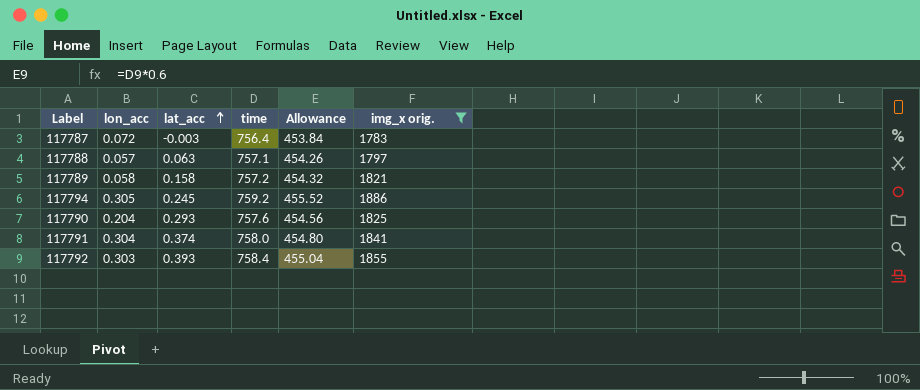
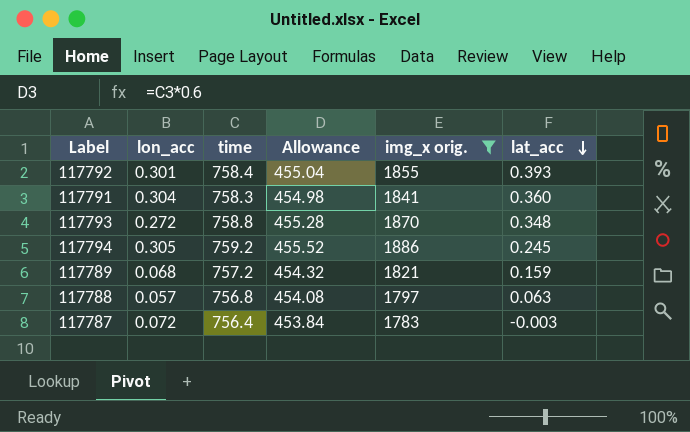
row order: lat_acc ascending -> lat_acc descending
column lat_acc | position: 3 -> 6
row 117790: 0.204 | 0.293 | 757.6 | 454.56 | 1825 -> none
117792 | lon_acc: 0.303 -> 0.301
117791 | time: 758.0 -> 758.3
117791 | Allowance: 454.80 -> 454.98
117791 | lat_acc: 0.374 -> 0.360
row 117793: none -> 0.272 | 758.8 | 455.28 | 1870 | 0.348
117789 | lon_acc: 0.058 -> 0.068
117789 | lat_acc: 0.158 -> 0.159
117788 | time: 757.1 -> 756.8
117788 | Allowance: 454.26 -> 454.08

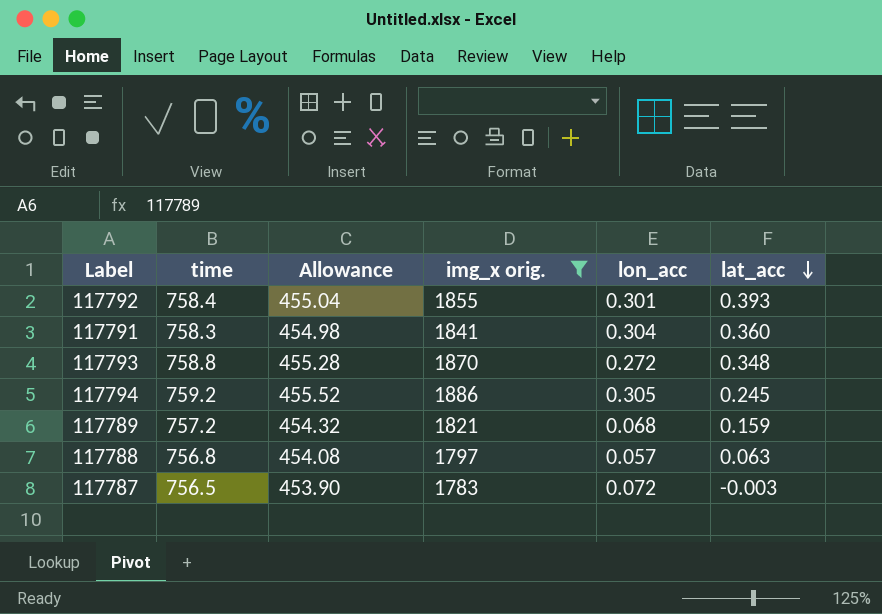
column lon_acc | position: 2 -> 5
117787 | time: 756.4 -> 756.5
117787 | Allowance: 453.84 -> 453.90

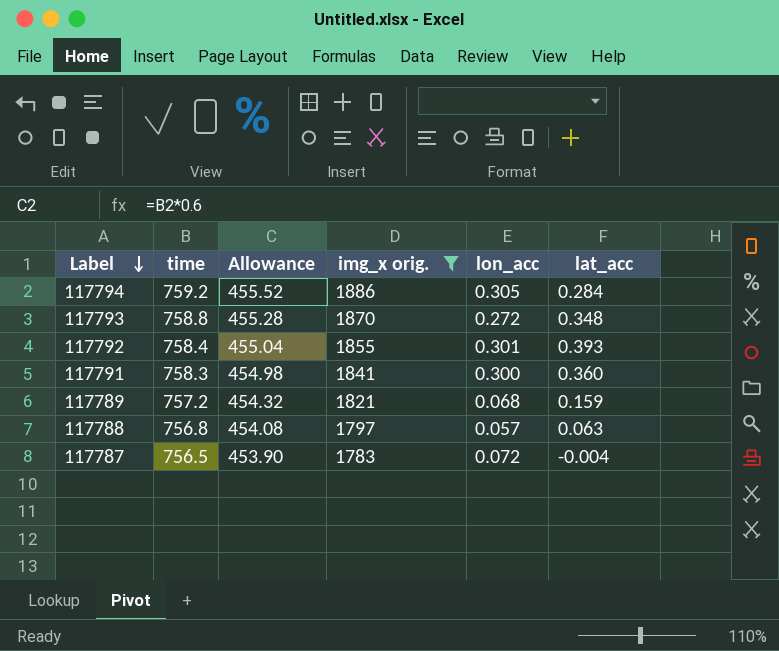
row order: lat_acc descending -> Label descending
117794 | lat_acc: 0.245 -> 0.284
117791 | lon_acc: 0.304 -> 0.300
117787 | lat_acc: -0.003 -> -0.004

